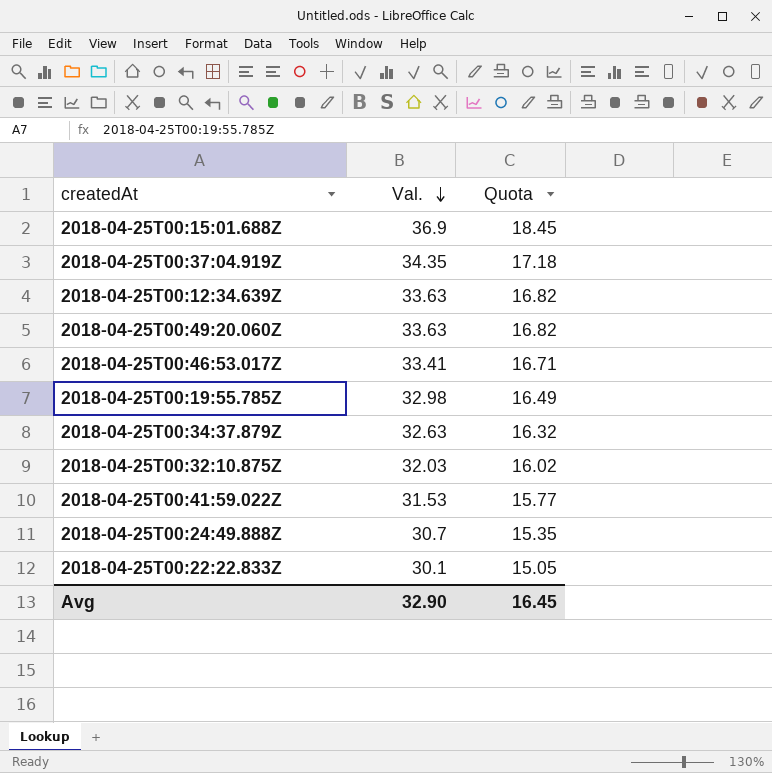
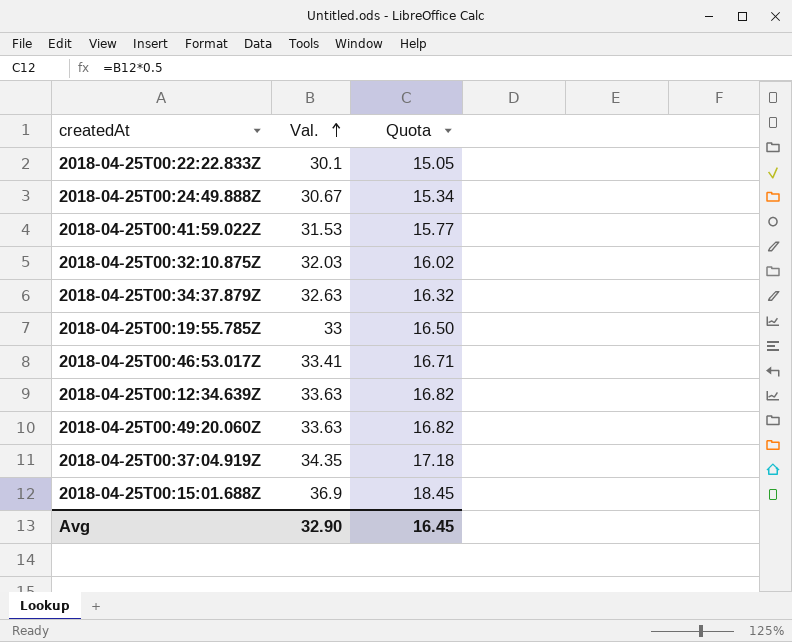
row order: Val. descending -> Val. ascending
2018-04-25T00:24:49.888Z | Val.: 30.7 -> 30.67
2018-04-25T00:24:49.888Z | Quota: 15.35 -> 15.34
2018-04-25T00:19:55.785Z | Val.: 32.98 -> 33
2018-04-25T00:19:55.785Z | Quota: 16.49 -> 16.50

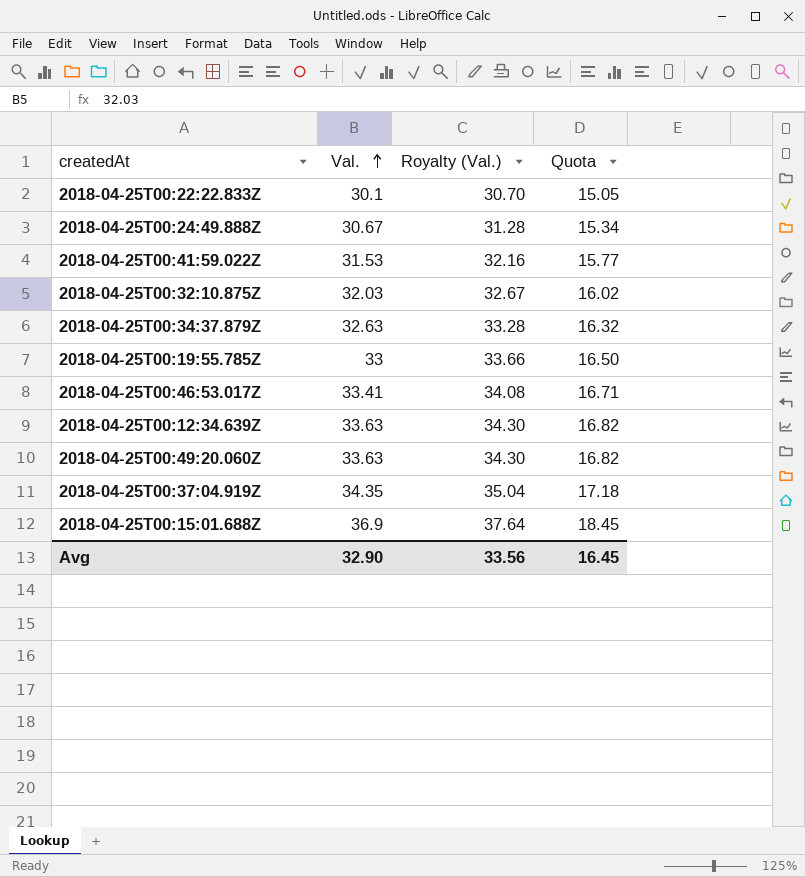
column Royalty (Val.) | formula: none -> [Val.] * 1.02

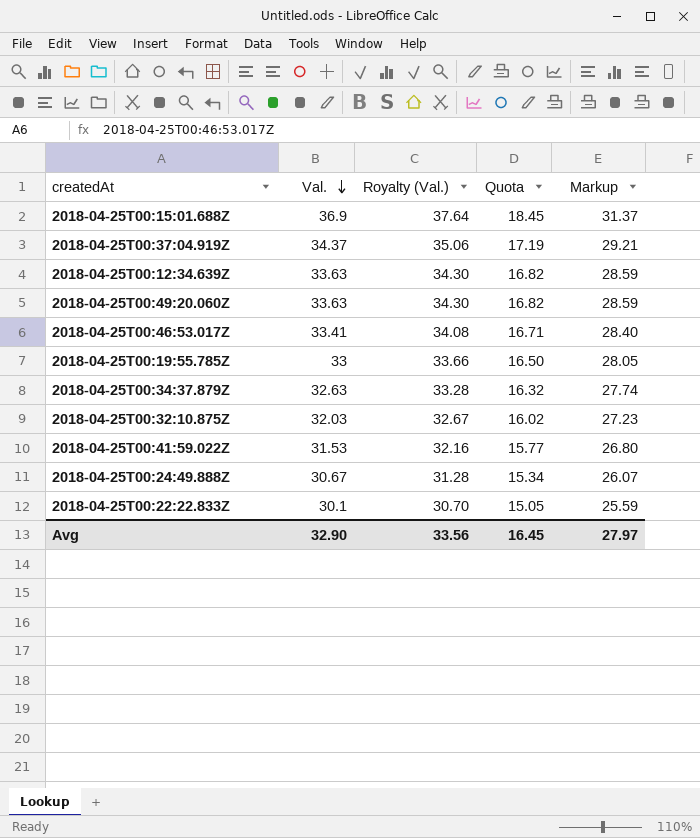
row order: Val. ascending -> Val. descending
column Markup | formula: none -> [Val.] * 0.85
2018-04-25T00:37:04.919Z | Val.: 34.35 -> 34.37
2018-04-25T00:37:04.919Z | Royalty (Val.): 35.04 -> 35.06
2018-04-25T00:37:04.919Z | Quota: 17.18 -> 17.19

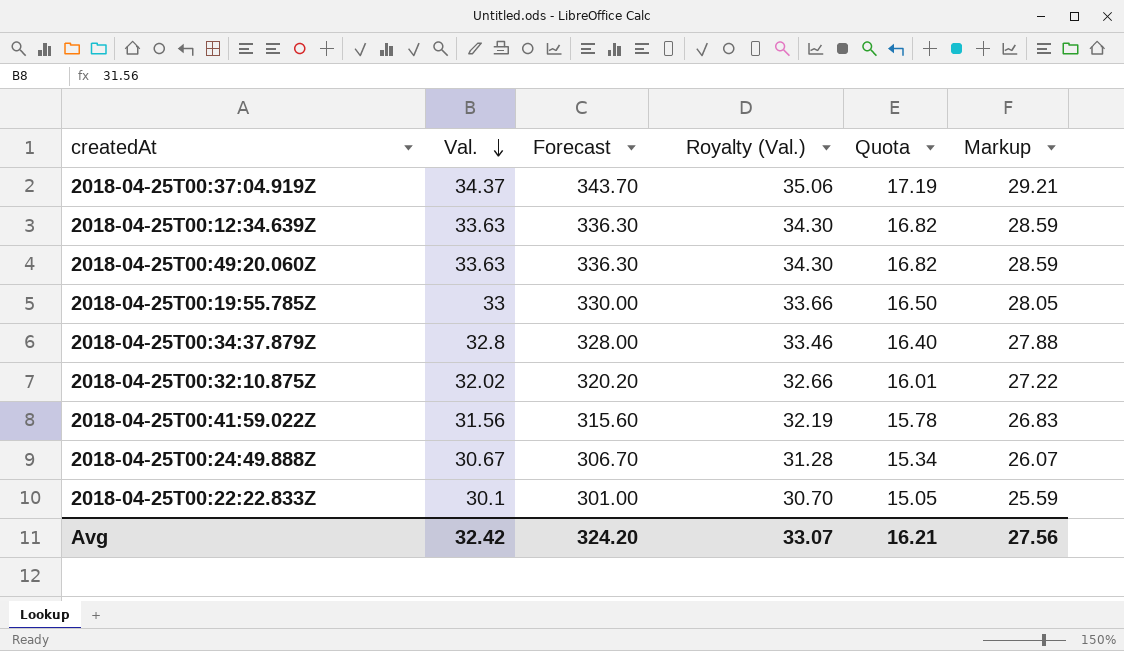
column Forecast | formula: none -> [Val.] * 10
row 2018-04-25T00:15:01.688Z: 36.9 | 37.64 | 18.45 | 31.37 -> none
row 2018-04-25T00:46:53.017Z: 33.41 | 34.08 | 16.71 | 28.40 -> none
2018-04-25T00:34:37.879Z | Val.: 32.63 -> 32.8
2018-04-25T00:34:37.879Z | Royalty (Val.): 33.28 -> 33.46
2018-04-25T00:34:37.879Z | Quota: 16.32 -> 16.40
2018-04-25T00:34:37.879Z | Markup: 27.74 -> 27.88
2018-04-25T00:32:10.875Z | Val.: 32.03 -> 32.02
2018-04-25T00:32:10.875Z | Royalty (Val.): 32.67 -> 32.66
2018-04-25T00:32:10.875Z | Quota: 16.02 -> 16.01
2018-04-25T00:32:10.875Z | Markup: 27.23 -> 27.22
2018-04-25T00:41:59.022Z | Val.: 31.53 -> 31.56
2018-04-25T00:41:59.022Z | Royalty (Val.): 32.16 -> 32.19
2018-04-25T00:41:59.022Z | Quota: 15.77 -> 15.78
2018-04-25T00:41:59.022Z | Markup: 26.80 -> 26.83
Avg | Val.: 32.90 -> 32.42
Avg | Royalty (Val.): 33.56 -> 33.07
Avg | Quota: 16.45 -> 16.21
Avg | Markup: 27.97 -> 27.56

